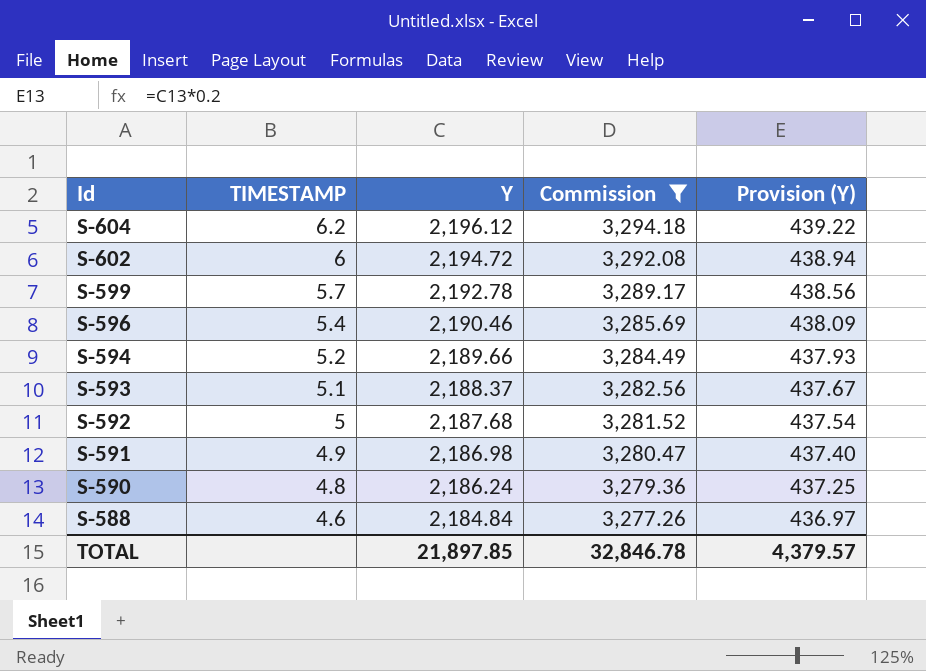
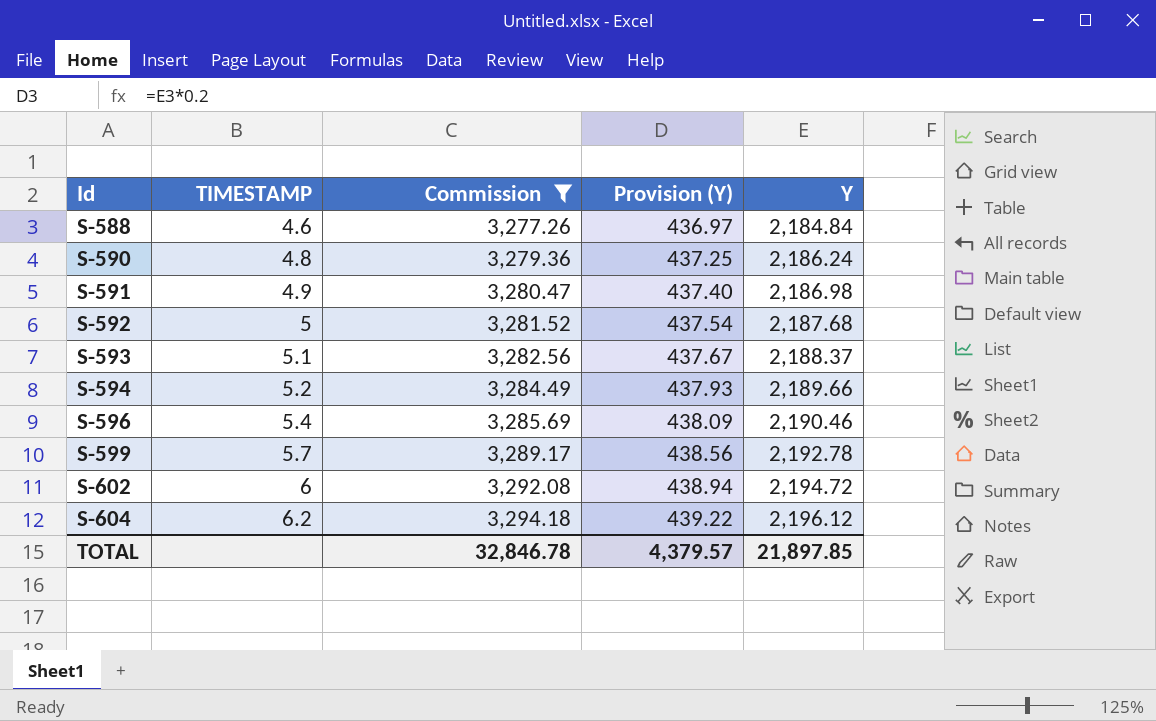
row order: Id descending -> Id ascending
column Y | position: 3 -> 5

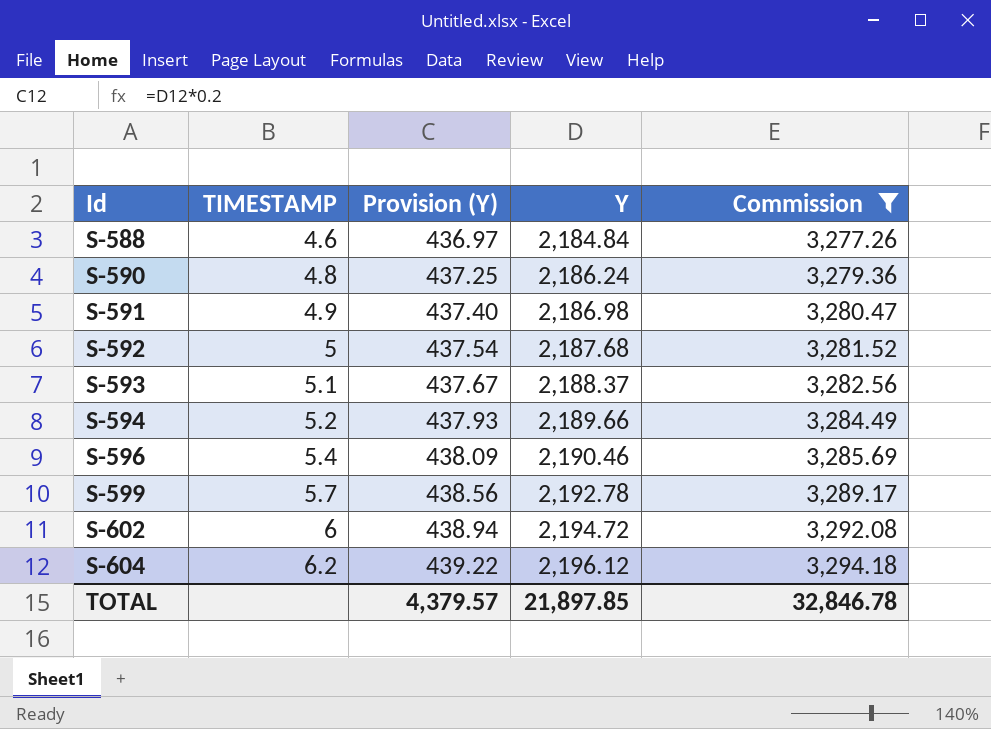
column Commission | position: 3 -> 5

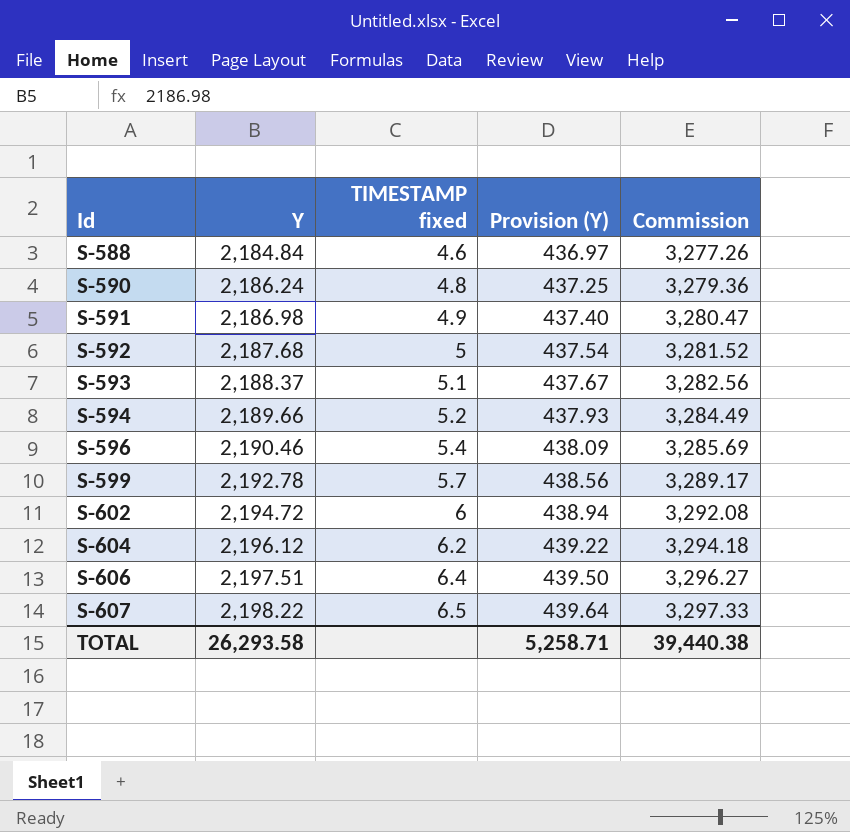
filter: Commission <= 3,294.18 -> none
column Y | position: 4 -> 2
column name: TIMESTAMP -> TIMESTAMP fixed
TOTAL | Y: 21,897.85 -> 26,293.58
TOTAL | Provision (Y): 4,379.57 -> 5,258.71
TOTAL | Commission: 32,846.78 -> 39,440.38

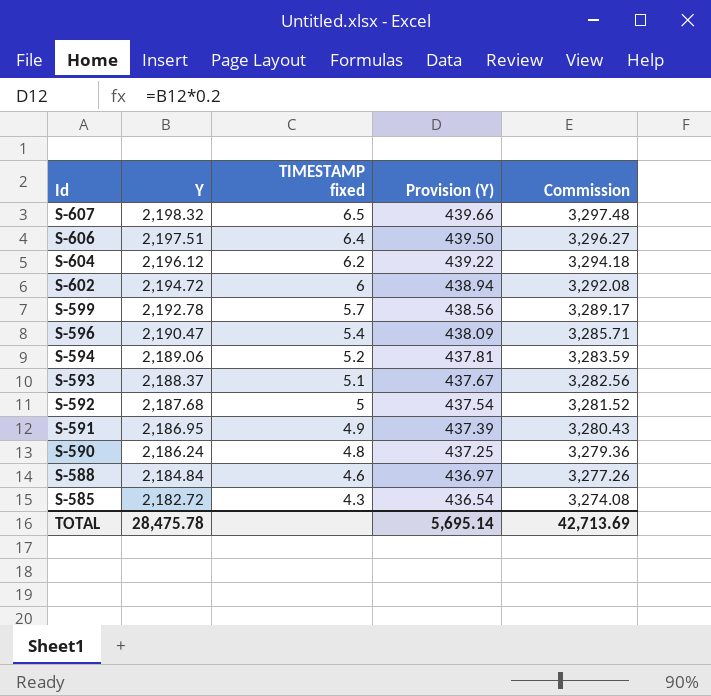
row order: Id ascending -> Id descending
S-607 | Y: 2,198.22 -> 2,198.32
S-607 | Provision (Y): 439.64 -> 439.66
S-607 | Commission: 3,297.33 -> 3,297.48
S-596 | Y: 2,190.46 -> 2,190.47
S-596 | Commission: 3,285.69 -> 3,285.71
S-594 | Y: 2,189.66 -> 2,189.06
S-594 | Provision (Y): 437.93 -> 437.81
S-594 | Commission: 3,284.49 -> 3,283.59
S-591 | Y: 2,186.98 -> 2,186.95
S-591 | Provision (Y): 437.40 -> 437.39
S-591 | Commission: 3,280.47 -> 3,280.43
row S-585: none -> 2,182.72 | 4.3 | 436.54 | 3,274.08
TOTAL | Y: 26,293.58 -> 28,475.78
TOTAL | Provision (Y): 5,258.71 -> 5,695.14
TOTAL | Commission: 39,440.38 -> 42,713.69

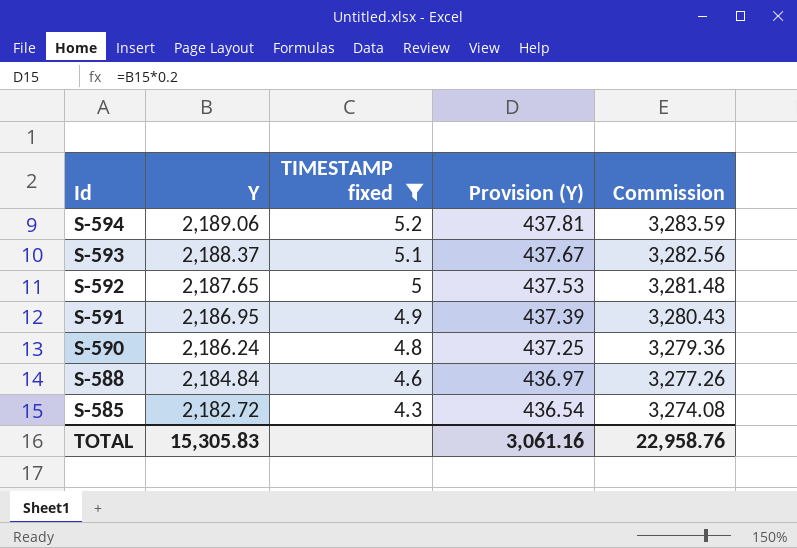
filter: none -> TIMESTAMP fixed <= 5.2
S-592 | Y: 2,187.68 -> 2,187.65
S-592 | Provision (Y): 437.54 -> 437.53
S-592 | Commission: 3,281.52 -> 3,281.48
TOTAL | Y: 28,475.78 -> 15,305.83
TOTAL | Provision (Y): 5,695.14 -> 3,061.16
TOTAL | Commission: 42,713.69 -> 22,958.76

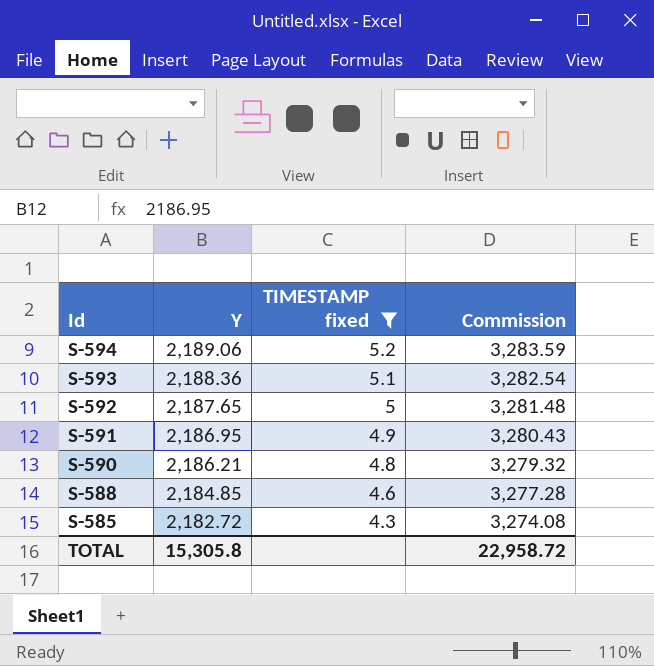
column Provision (Y) | formula: [Y] * 0.2 -> none
S-593 | Y: 2,188.37 -> 2,188.36
S-593 | Commission: 3,282.56 -> 3,282.54
S-590 | Y: 2,186.24 -> 2,186.21
S-590 | Commission: 3,279.36 -> 3,279.32
S-588 | Y: 2,184.84 -> 2,184.85
S-588 | Commission: 3,277.26 -> 3,277.28
TOTAL | Y: 15,305.83 -> 15,305.8
TOTAL | Commission: 22,958.76 -> 22,958.72

